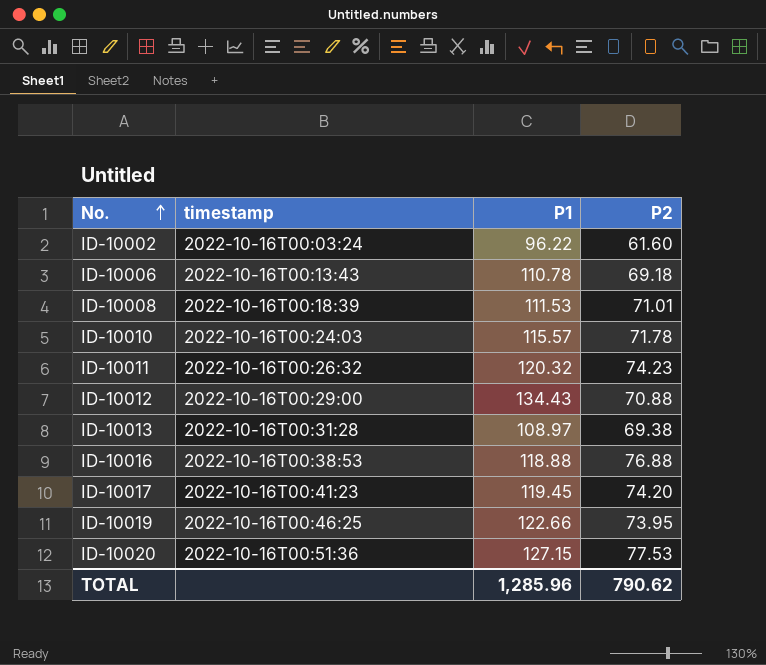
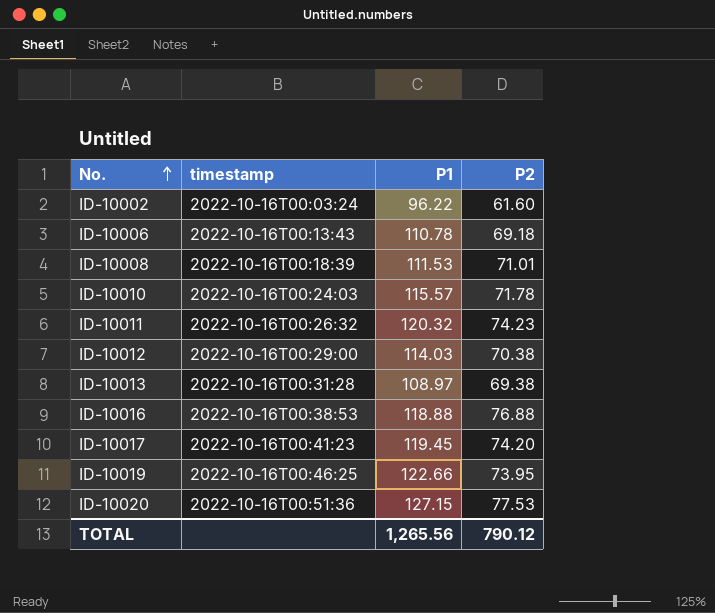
ID-10012 | P1: 134.43 -> 114.03
ID-10012 | P2: 70.88 -> 70.38
TOTAL | P1: 1,285.96 -> 1,265.56
TOTAL | P2: 790.62 -> 790.12

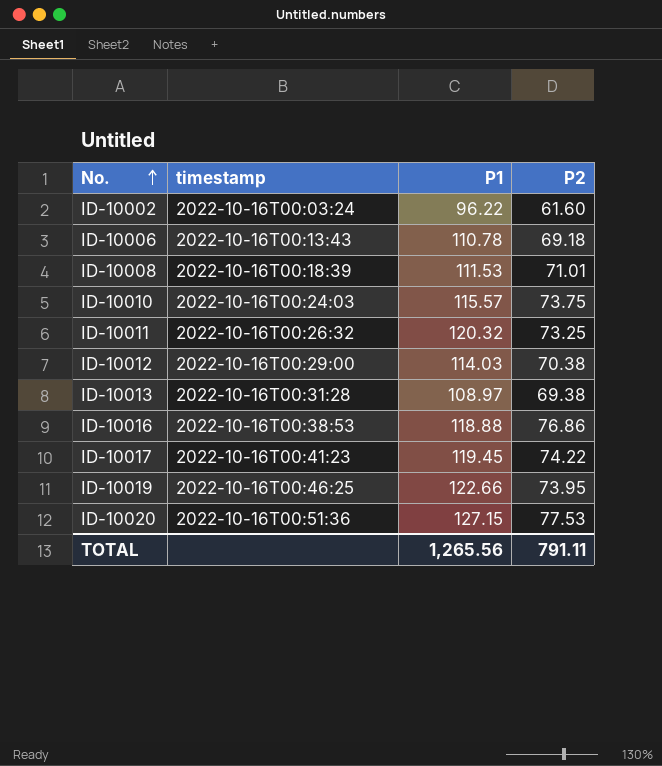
ID-10010 | P2: 71.78 -> 73.75
ID-10011 | P2: 74.23 -> 73.25
ID-10016 | P2: 76.88 -> 76.86
ID-10017 | P2: 74.20 -> 74.22
TOTAL | P2: 790.12 -> 791.11

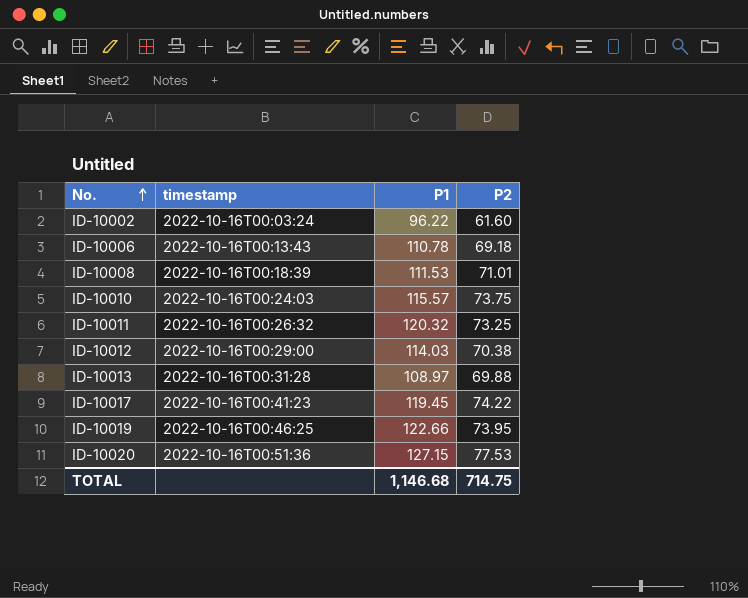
row ID-10016: 2022-10-16T00:38:53 | 118.88 | 76.86 -> none
ID-10013 | P2: 69.38 -> 69.88
TOTAL | P1: 1,265.56 -> 1,146.68
TOTAL | P2: 791.11 -> 714.75

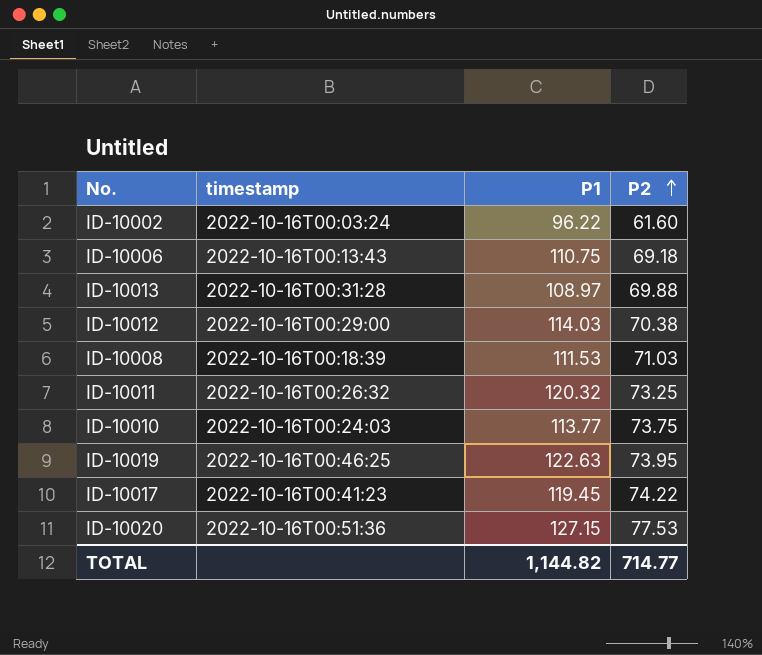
row order: No. ascending -> P2 ascending
ID-10006 | P1: 110.78 -> 110.75
ID-10008 | P2: 71.01 -> 71.03
ID-10010 | P1: 115.57 -> 113.77
ID-10019 | P1: 122.66 -> 122.63
TOTAL | P1: 1,146.68 -> 1,144.82
TOTAL | P2: 714.75 -> 714.77

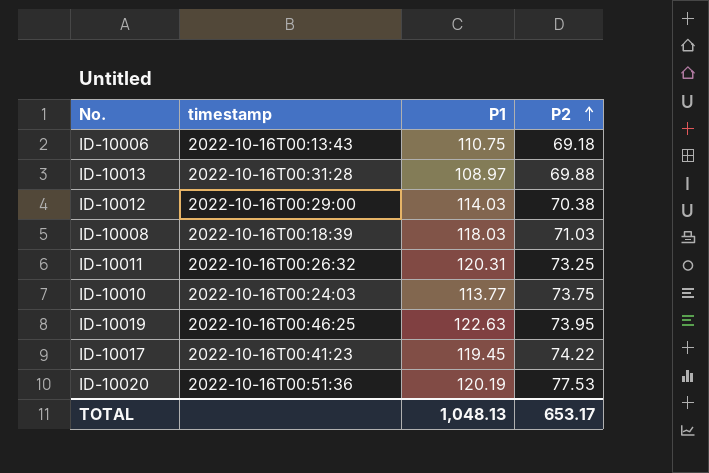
row ID-10002: 2022-10-16T00:03:24 | 96.22 | 61.60 -> none
ID-10008 | P1: 111.53 -> 118.03
ID-10011 | P1: 120.32 -> 120.31
ID-10020 | P1: 127.15 -> 120.19
TOTAL | P1: 1,144.82 -> 1,048.13
TOTAL | P2: 714.77 -> 653.17

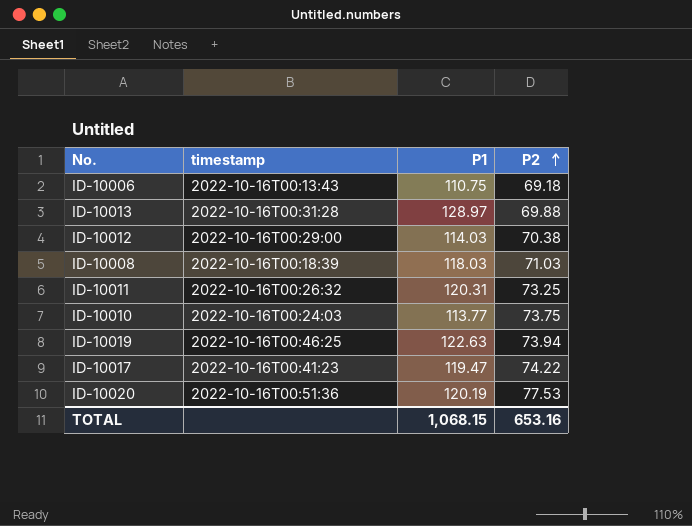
ID-10013 | P1: 108.97 -> 128.97
ID-10019 | P2: 73.95 -> 73.94
ID-10017 | P1: 119.45 -> 119.47
TOTAL | P1: 1,048.13 -> 1,068.15
TOTAL | P2: 653.17 -> 653.16

